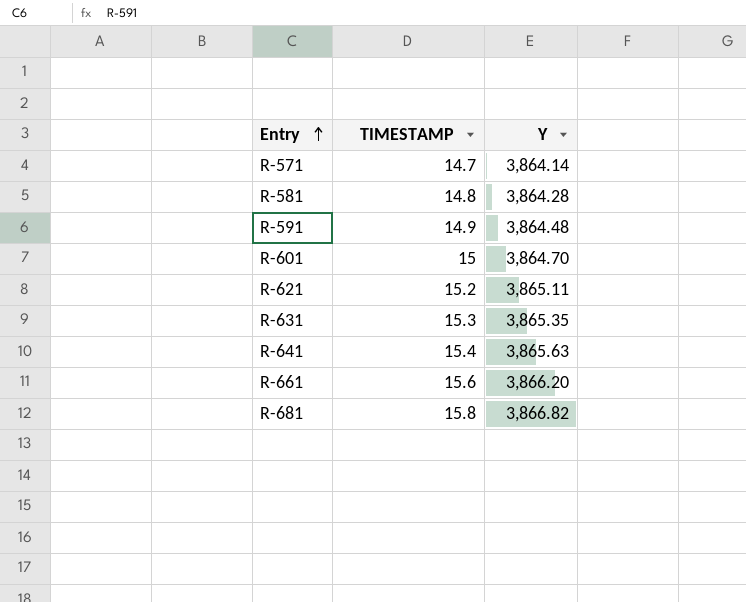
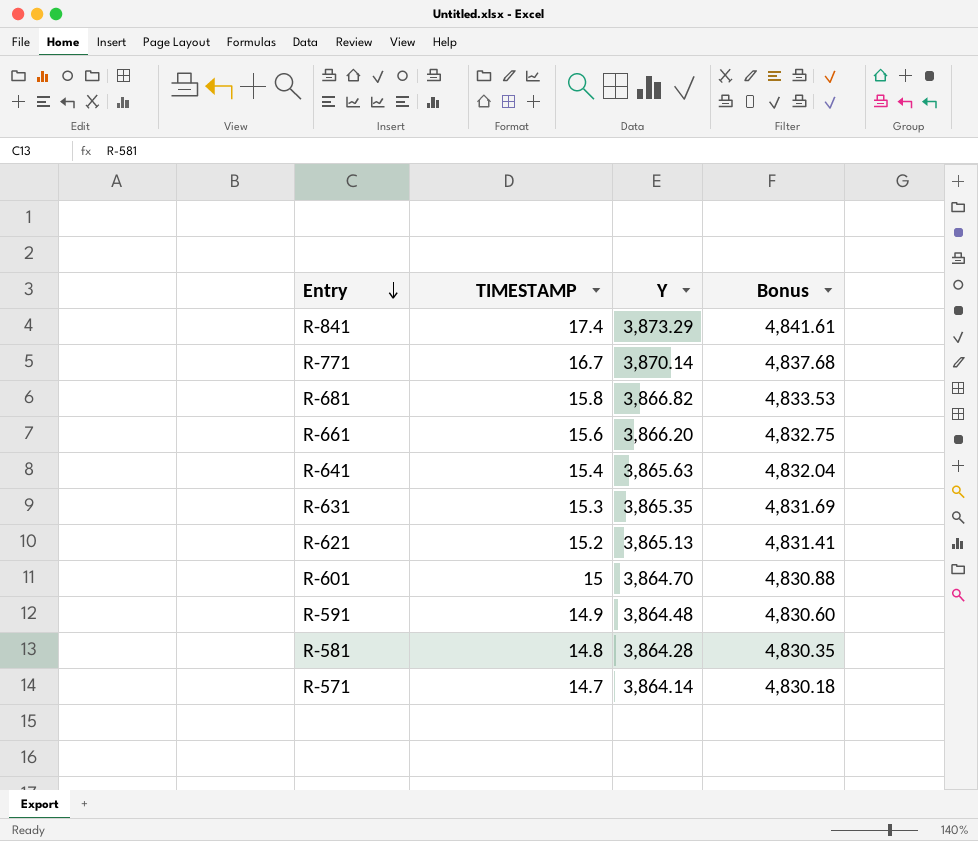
row order: Entry ascending -> Entry descending
column Bonus | formula: none -> [Y] * 1.25
row R-841: none -> 17.4 | 3,873.29 | 4,841.61
row R-771: none -> 16.7 | 3,870.14 | 4,837.68
R-621 | Y: 3,865.11 -> 3,865.13

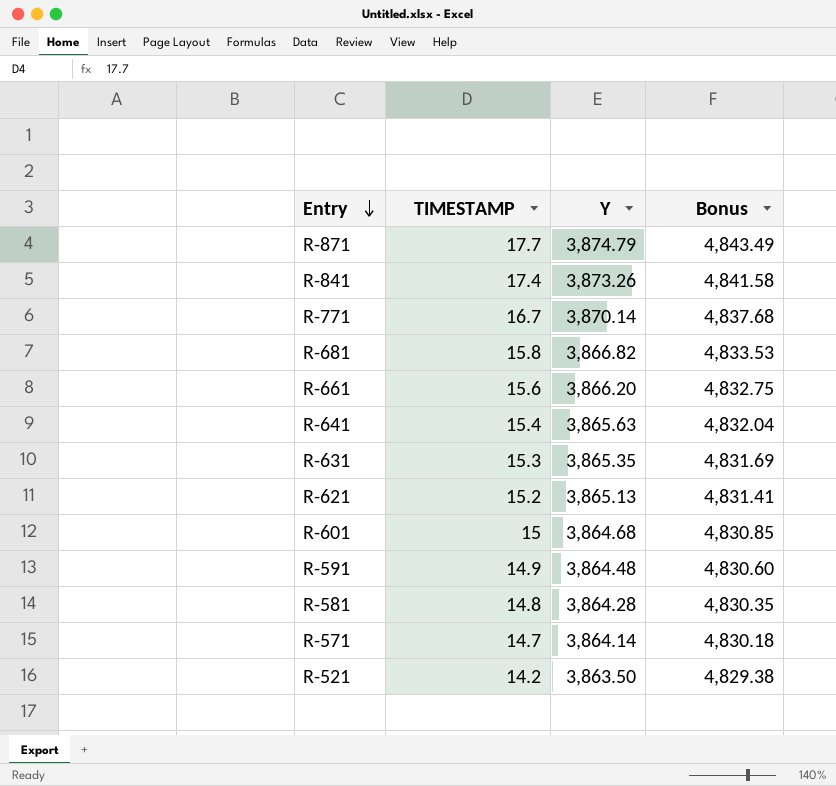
row R-871: none -> 17.7 | 3,874.79 | 4,843.49
R-841 | Y: 3,873.29 -> 3,873.26
R-841 | Bonus: 4,841.61 -> 4,841.58
R-601 | Y: 3,864.70 -> 3,864.68
R-601 | Bonus: 4,830.88 -> 4,830.85
row R-521: none -> 14.2 | 3,863.50 | 4,829.38

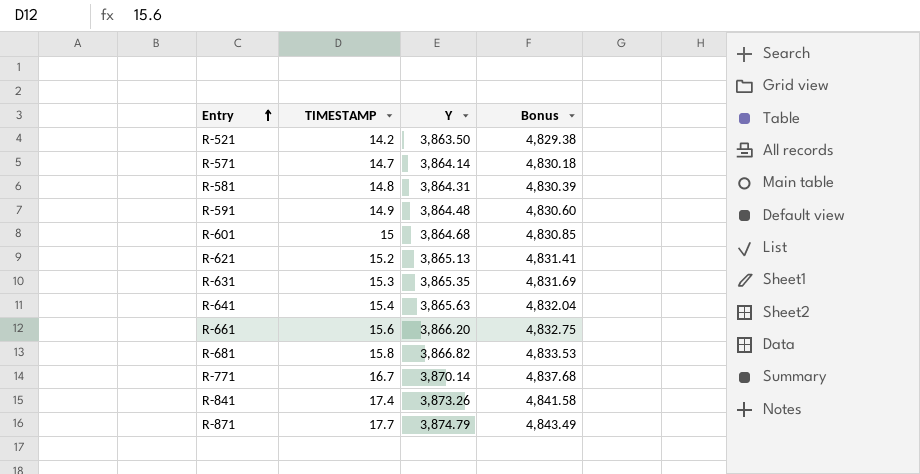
row order: Entry descending -> Entry ascending
R-581 | Y: 3,864.28 -> 3,864.31
R-581 | Bonus: 4,830.35 -> 4,830.39

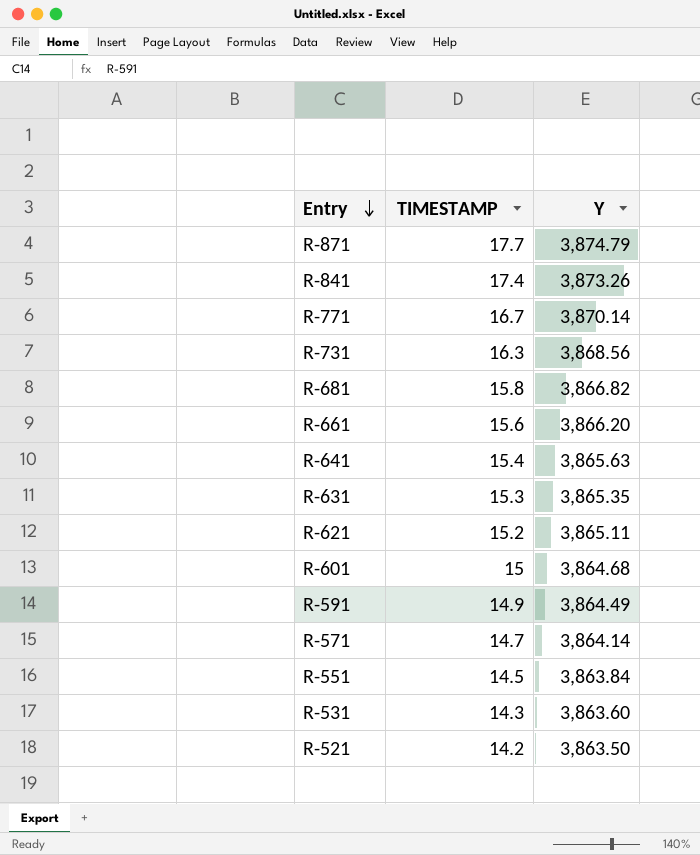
row order: Entry ascending -> Entry descending
column Bonus | formula: [Y] * 1.25 -> none
row R-581: 14.8 | 3,864.31 | 4,830.39 -> none
row R-731: none -> 16.3 | 3,868.56
R-621 | Y: 3,865.13 -> 3,865.11
R-591 | Y: 3,864.48 -> 3,864.49
row R-551: none -> 14.5 | 3,863.84
row R-531: none -> 14.3 | 3,863.60

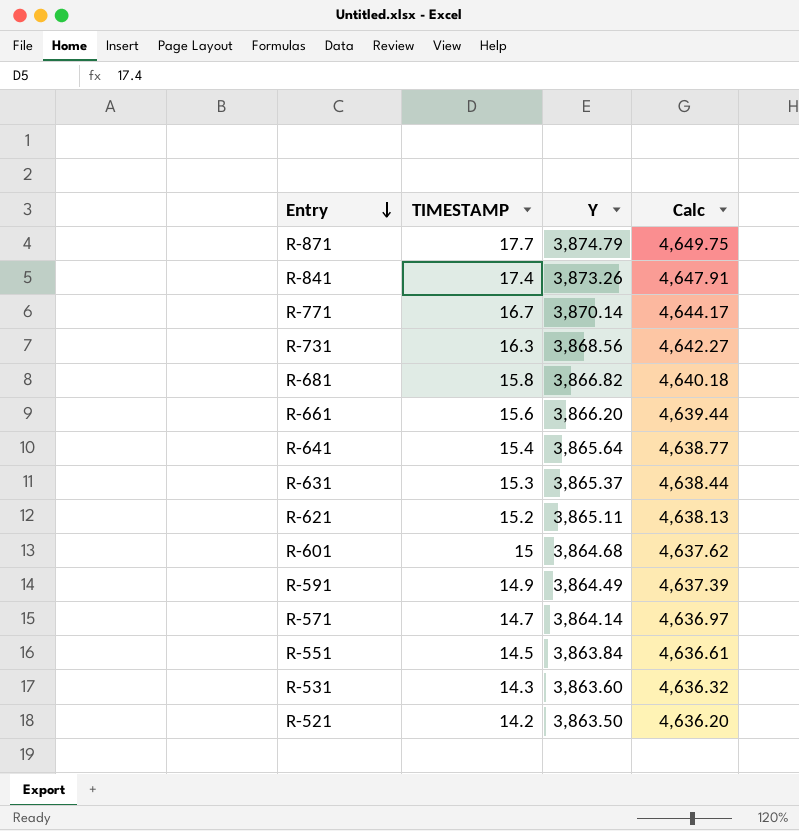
column Calc | formula: none -> [Y] * 1.2
R-641 | Y: 3,865.63 -> 3,865.64
R-631 | Y: 3,865.35 -> 3,865.37

